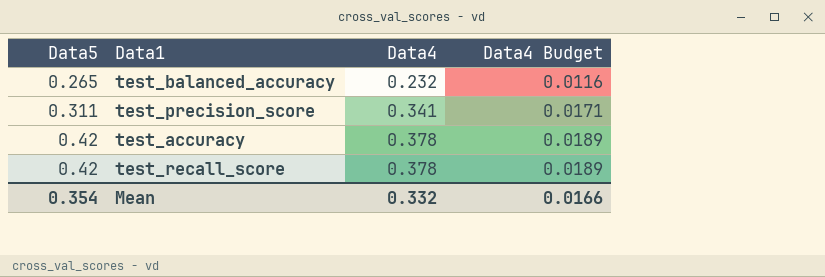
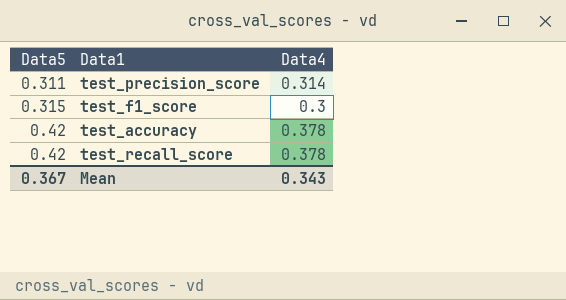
column Data4 Budget | formula: [Data4] * 0.05 -> none
row test_balanced_accuracy: 0.265 | 0.232 | 0.0116 -> none
test_precision_score | Data4: 0.341 -> 0.314
row test_f1_score: none -> 0.315 | 0.3
Mean | Data5: 0.354 -> 0.367
Mean | Data4: 0.332 -> 0.343

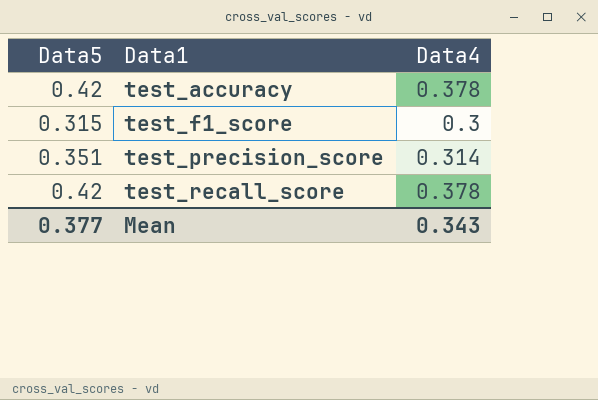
row order: Data5 ascending -> Data1 ascending
test_precision_score | Data5: 0.311 -> 0.351
Mean | Data5: 0.367 -> 0.377

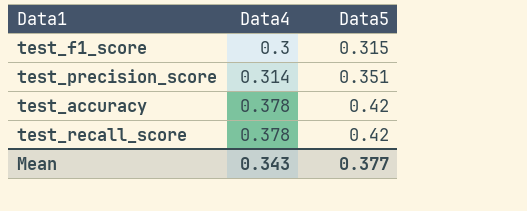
row order: Data1 ascending -> Data4 ascending
column Data5 | position: 1 -> 3

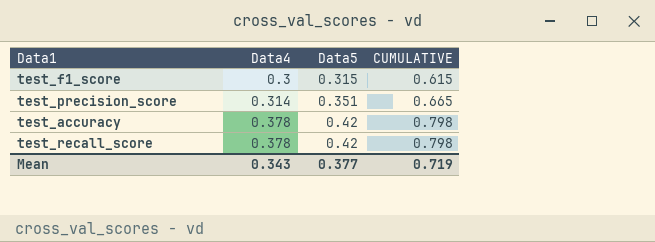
column CUMULATIVE | formula: none -> [Data4] + [Data5]

